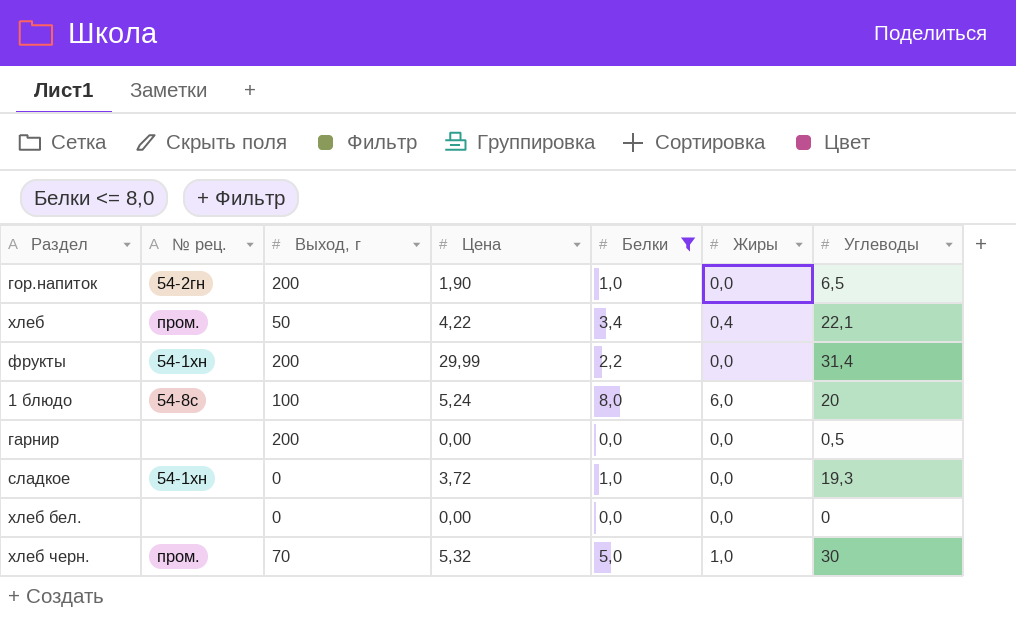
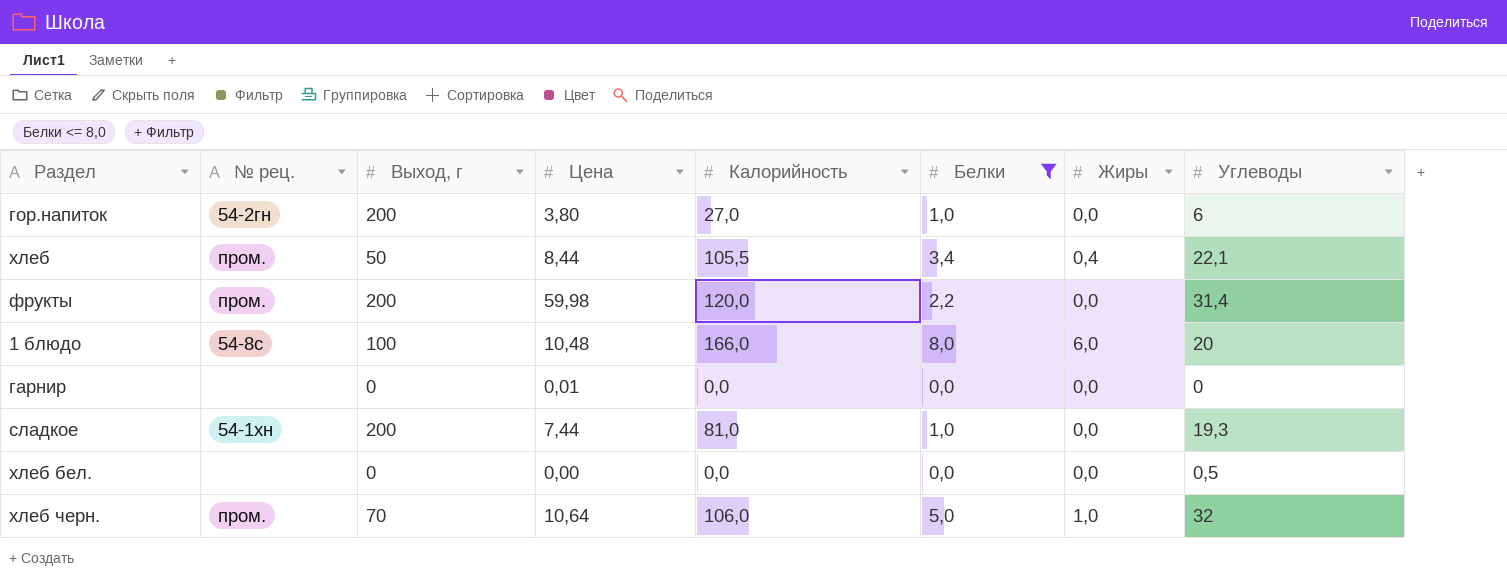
column Калорийность | position: none -> 5
гор.напиток | Цена: 1,90 -> 3,80
гор.напиток | Углеводы: 6,5 -> 6
хлеб | Цена: 4,22 -> 8,44
фрукты | № рец.: 54-1хн -> пром.
фрукты | Цена: 29,99 -> 59,98
1 блюдо | Цена: 5,24 -> 10,48
гарнир | Выход, г: 200 -> 0
гарнир | Цена: 0,00 -> 0,01
гарнир | Углеводы: 0,5 -> 0
сладкое | Выход, г: 0 -> 200
сладкое | Цена: 3,72 -> 7,44
хлеб бел. | Углеводы: 0 -> 0,5
хлеб черн. | Цена: 5,32 -> 10,64
хлеб черн. | Углеводы: 30 -> 32

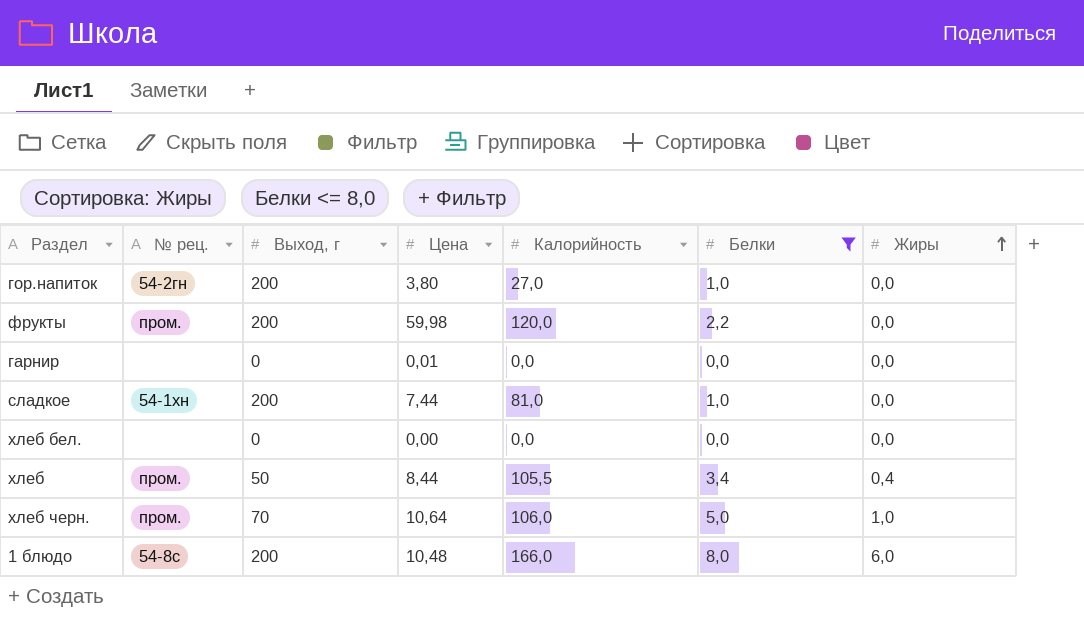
row order: none -> Жиры ascending
column Углеводы | position: 8 -> none
1 блюдо | Выход, г: 100 -> 200

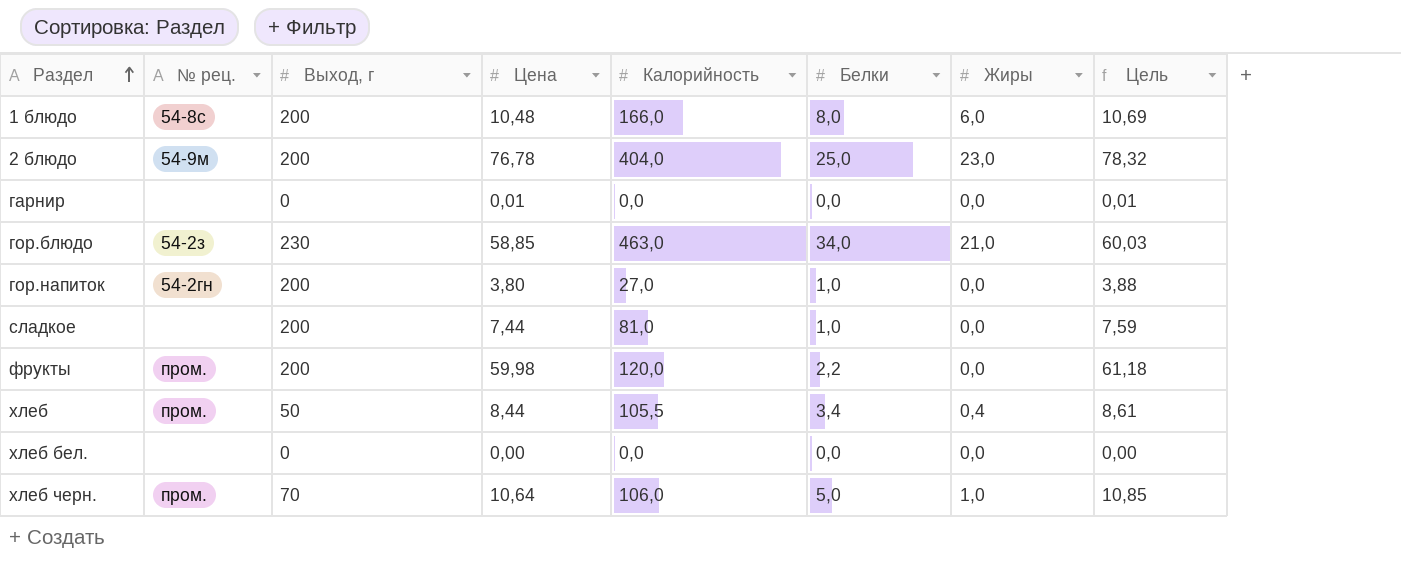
filter: Белки <= 8,0 -> none
row order: Жиры ascending -> Раздел ascending
column Цель | formula: none -> [Цена] * 1,02
сладкое | № рец.: 54-1хн -> none

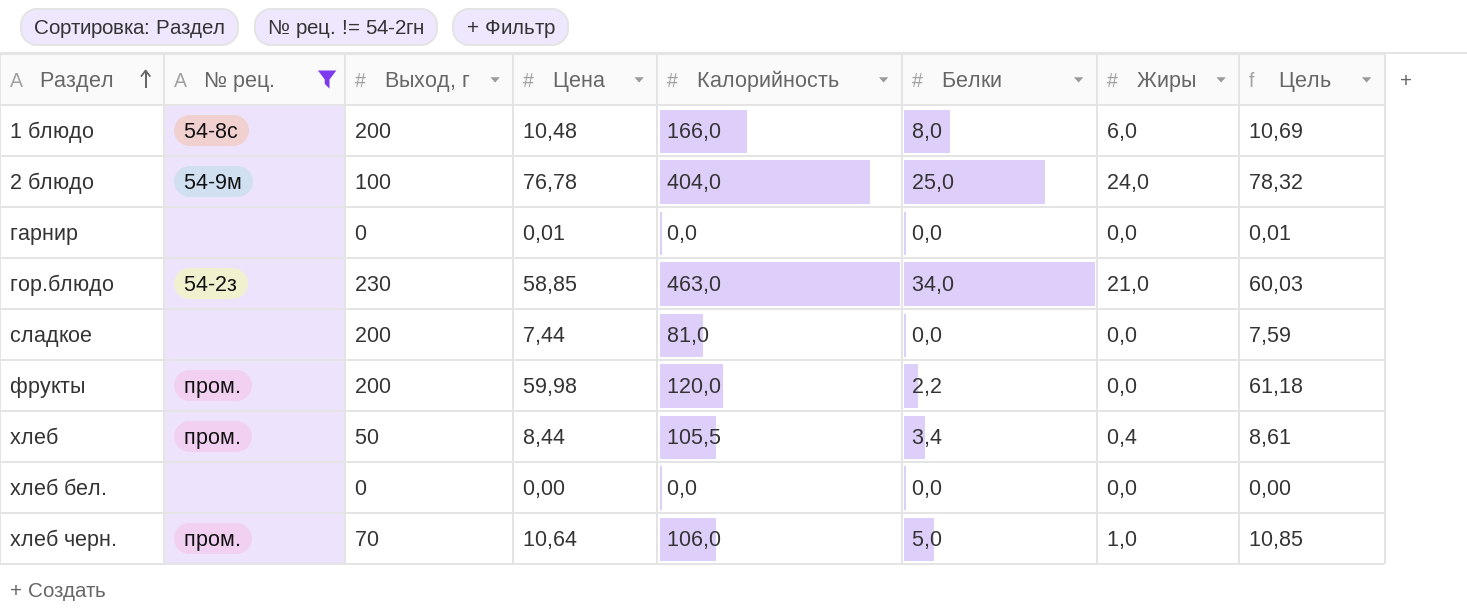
filter: none -> № рец. != 54-2гн
2 блюдо | Выход, г: 200 -> 100
2 блюдо | Жиры: 23,0 -> 24,0
сладкое | Белки: 1,0 -> 0,0

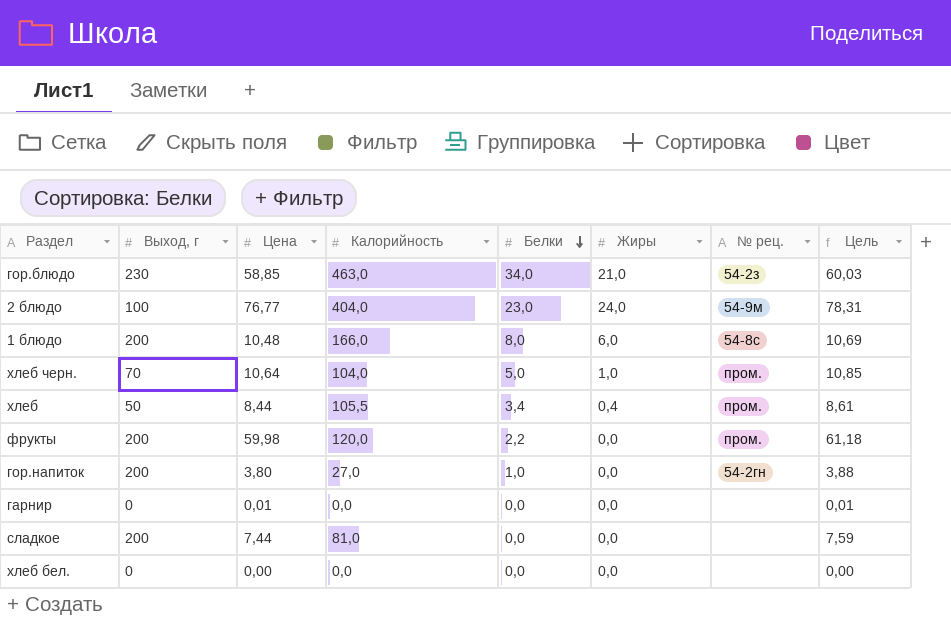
filter: № рец. != 54-2гн -> none
row order: Раздел ascending -> Белки descending
column № рец. | position: 2 -> 7
2 блюдо | Цена: 76,78 -> 76,77
2 блюдо | Белки: 25,0 -> 23,0
2 блюдо | Цель: 78,32 -> 78,31
хлеб черн. | Калорийность: 106,0 -> 104,0

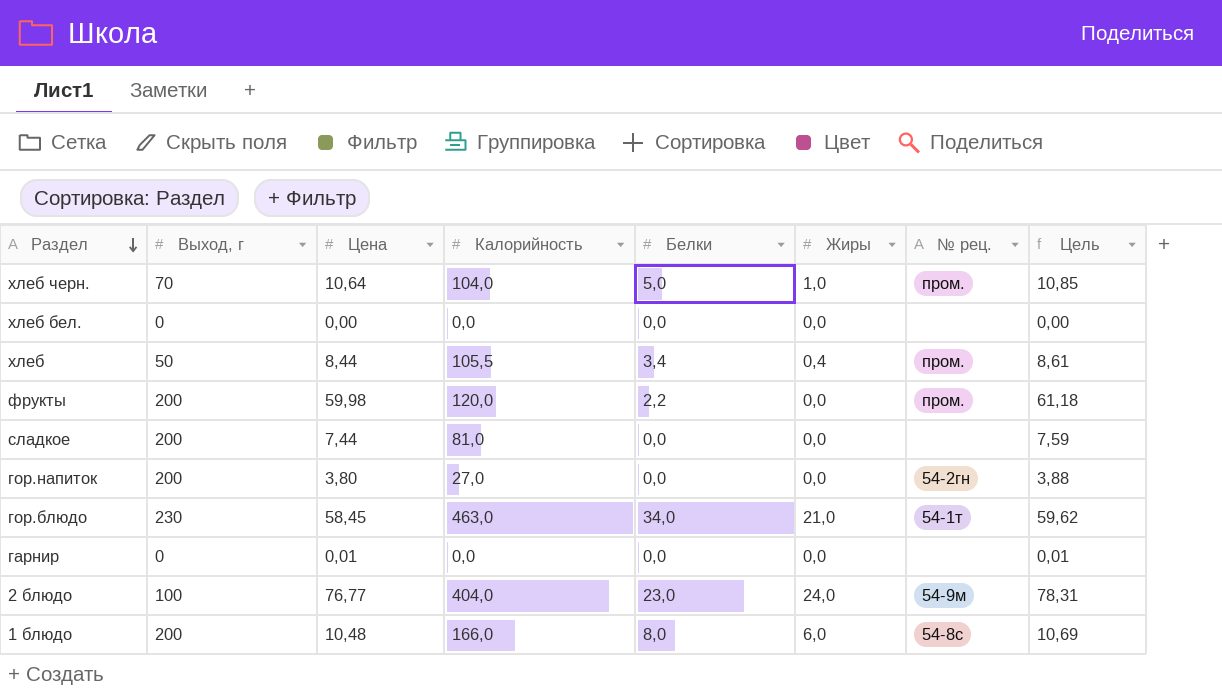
row order: Белки descending -> Раздел descending
гор.напиток | Белки: 1,0 -> 0,0
гор.блюдо | Цена: 58,85 -> 58,45
гор.блюдо | № рец.: 54-2з -> 54-1т
гор.блюдо | Цель: 60,03 -> 59,62

